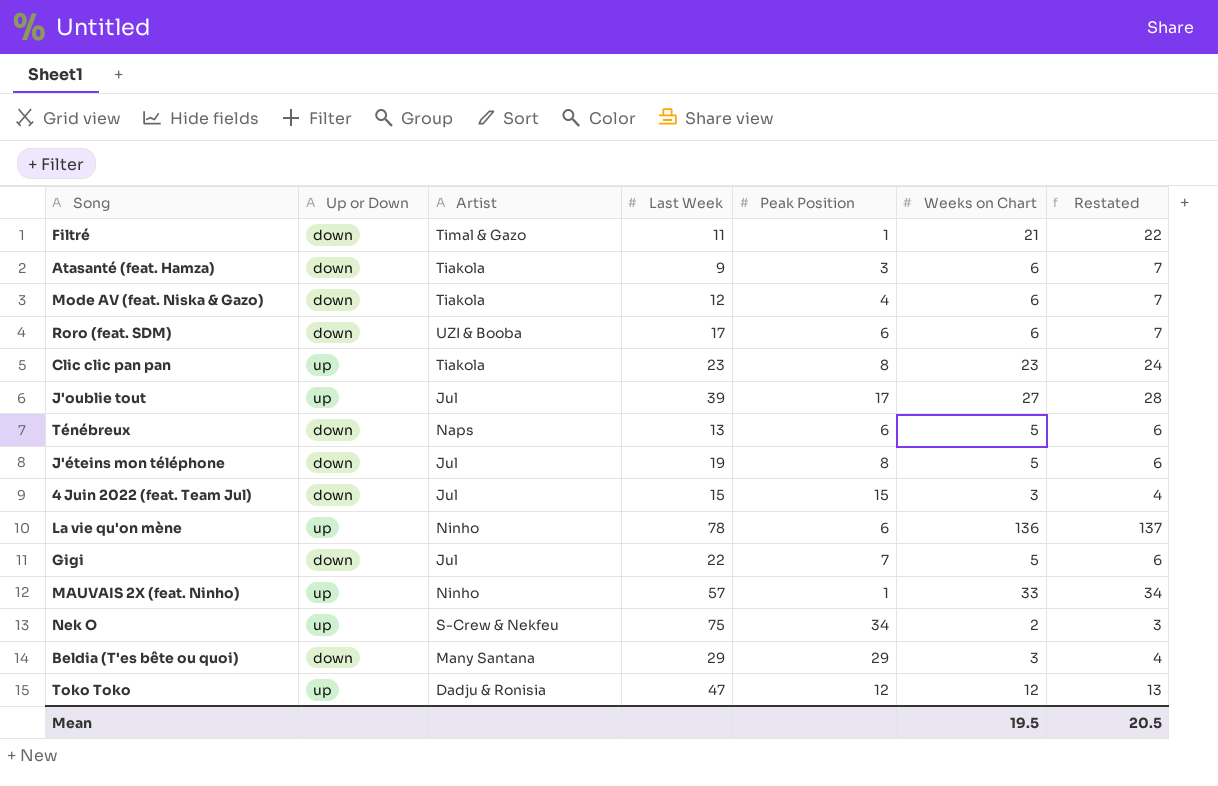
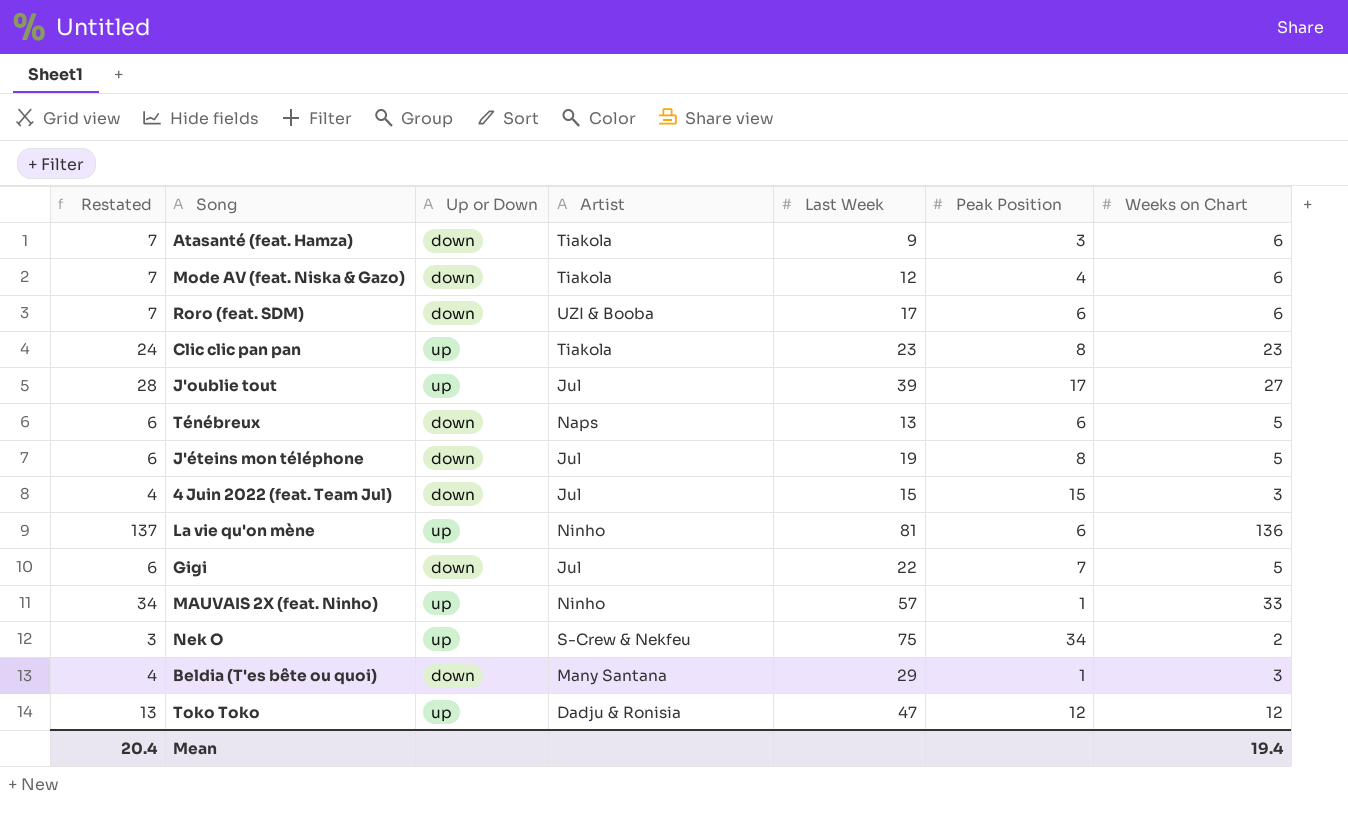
column Restated | position: 7 -> 1
row Filtré: down | Timal & Gazo | 11 | 1 | 21 | 22 -> none
La vie qu'on mène | Last Week: 78 -> 81
Beldia (T'es bête ou quoi) | Peak Position: 29 -> 1
Mean | Restated: 20.5 -> 20.4
Mean | Weeks on Chart: 19.5 -> 19.4

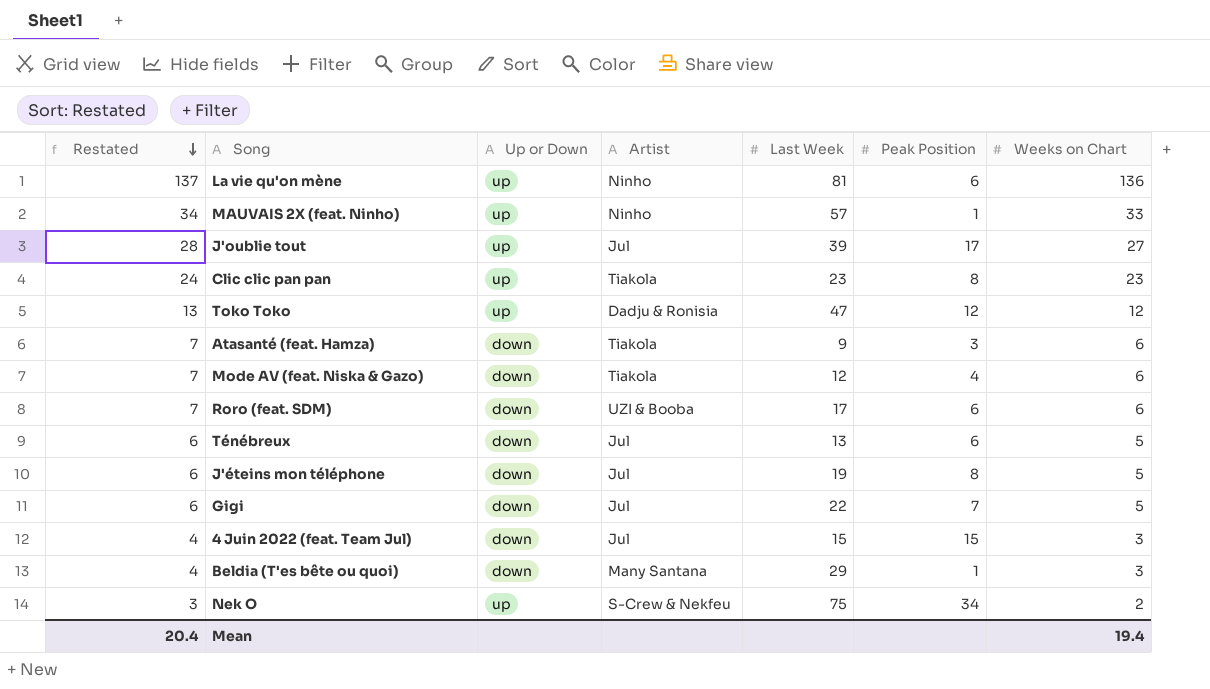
row order: none -> Restated descending
Ténébreux | Artist: Naps -> Jul

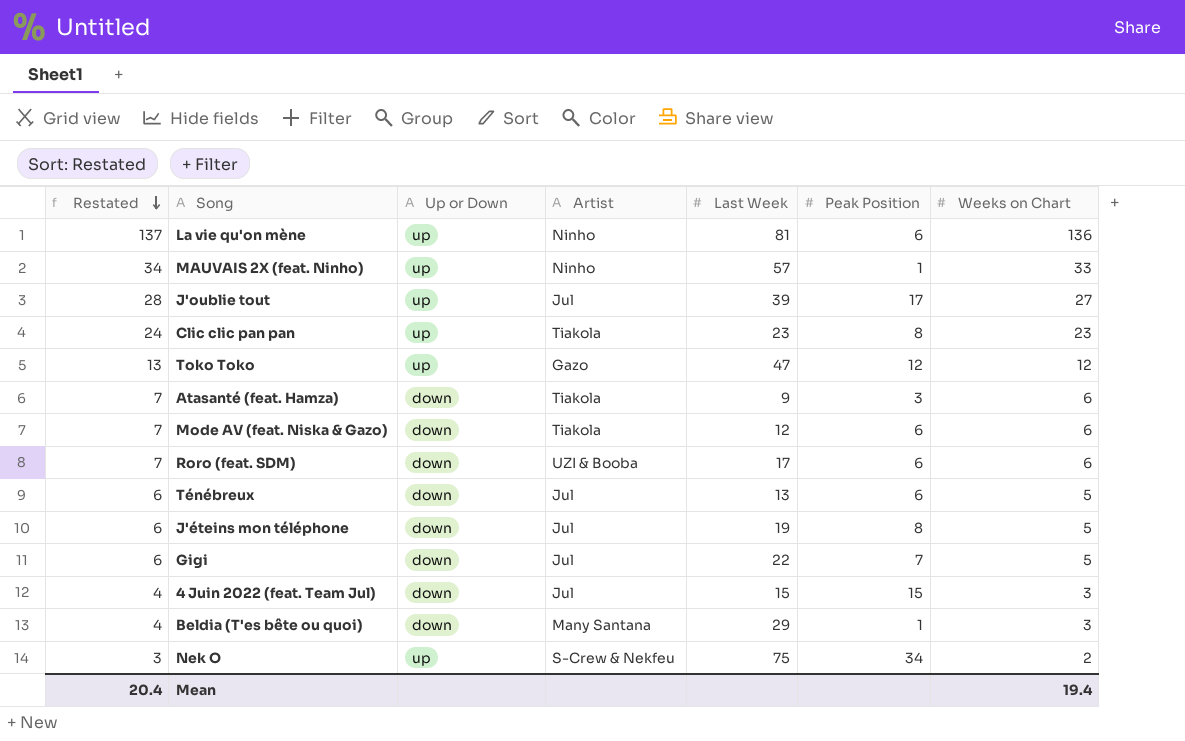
Toko Toko | Artist: Dadju & Ronisia -> Gazo
Mode AV (feat. Niska & Gazo) | Peak Position: 4 -> 6

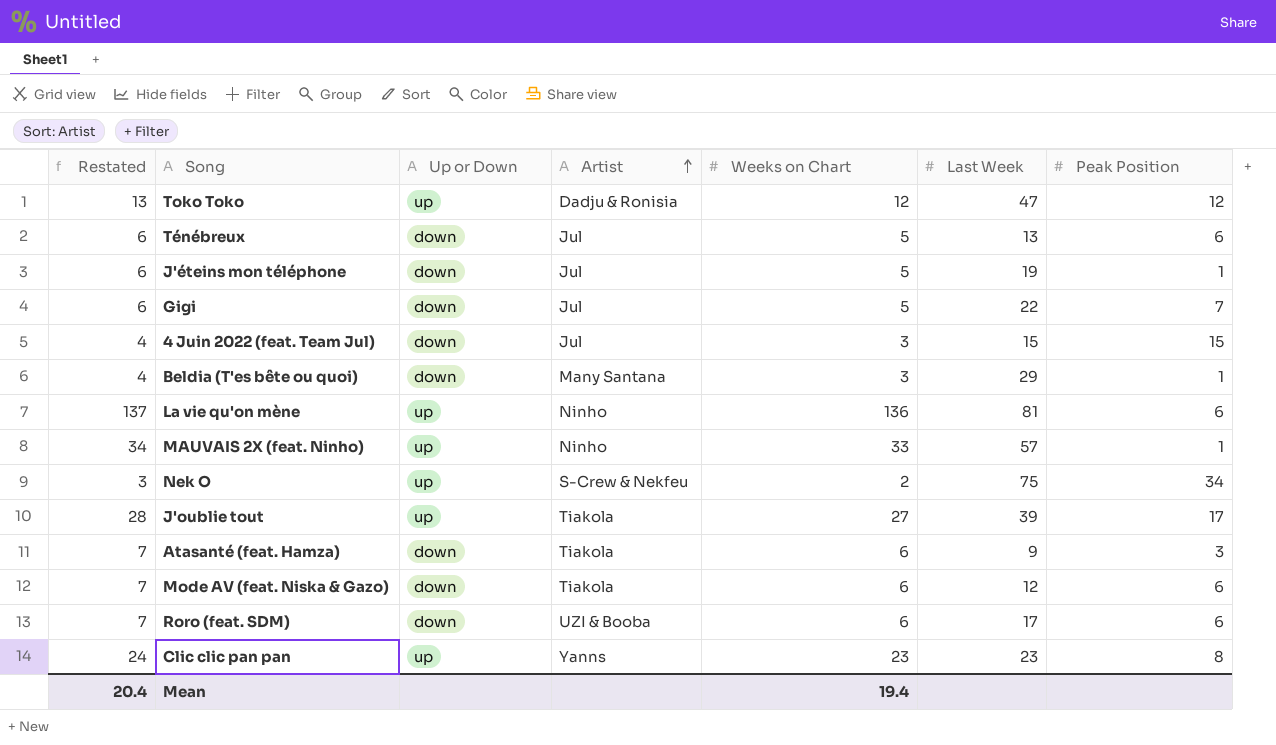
row order: Restated descending -> Artist ascending
column Weeks on Chart | position: 7 -> 5
Toko Toko | Artist: Gazo -> Dadju & Ronisia
J'éteins mon téléphone | Peak Position: 8 -> 1
J'oublie tout | Artist: Jul -> Tiakola
Clic clic pan pan | Artist: Tiakola -> Yanns

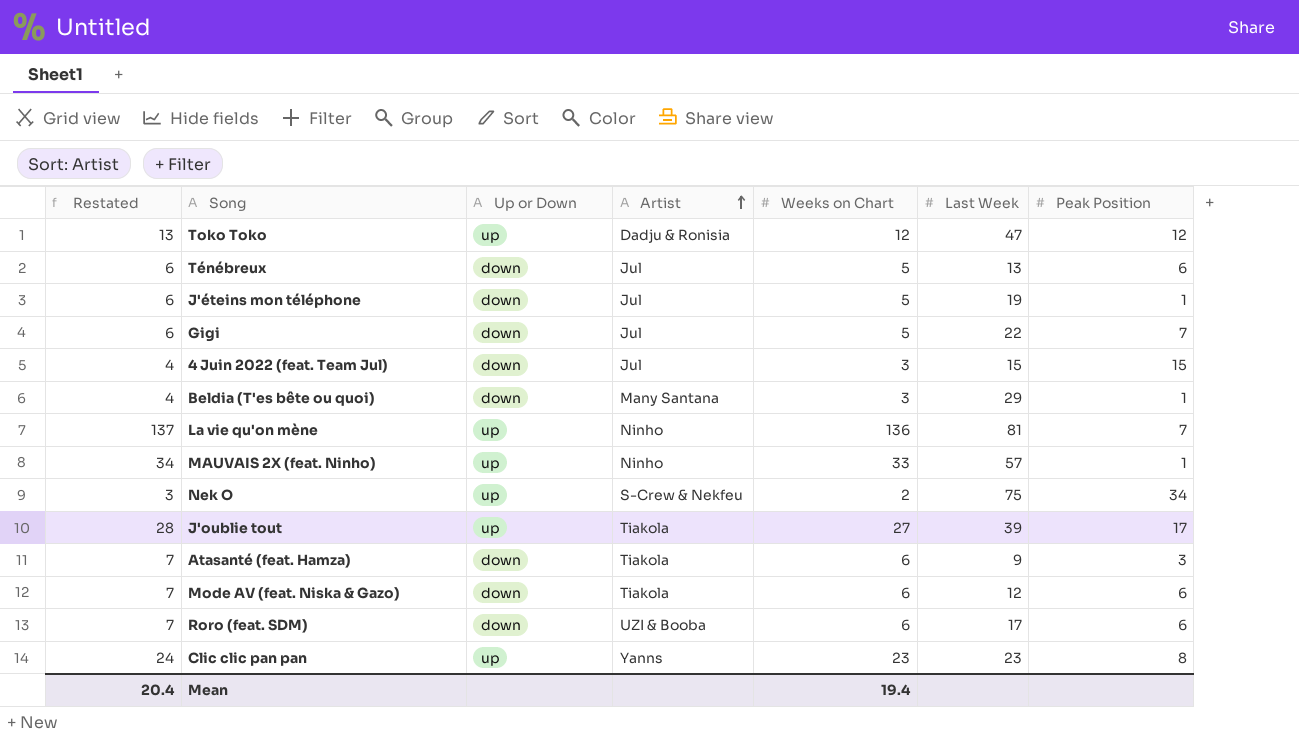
La vie qu'on mène | Peak Position: 6 -> 7

